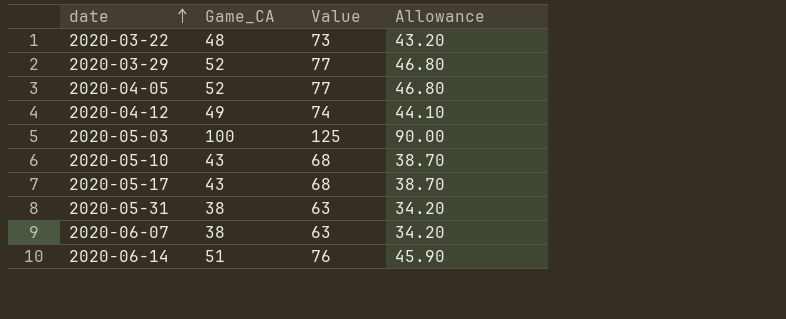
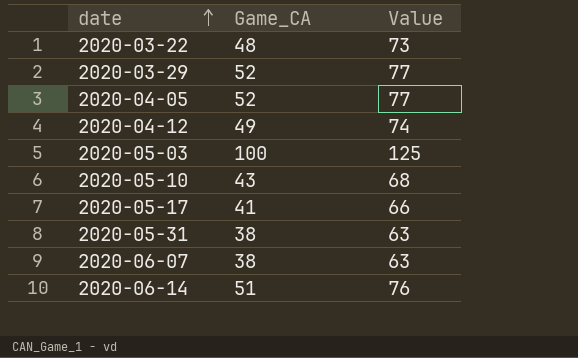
column Allowance | formula: [Game_CA] * 0.9 -> none
2020-05-17 | Game_CA: 43 -> 41
2020-05-17 | Value: 68 -> 66

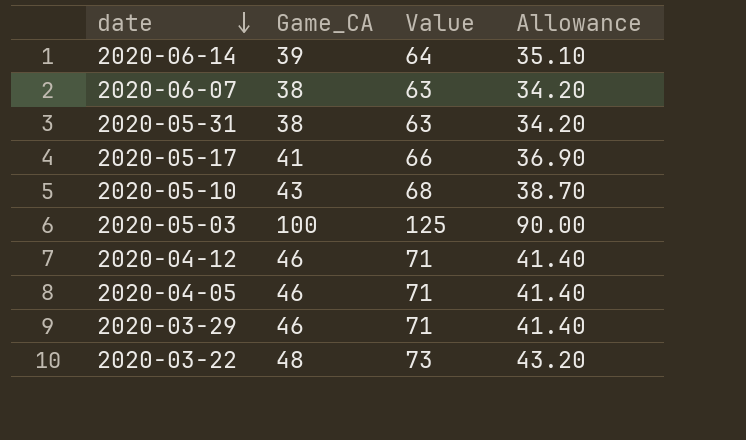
row order: date ascending -> date descending
column Allowance | formula: none -> [Game_CA] * 0.9
2020-06-14 | Game_CA: 51 -> 39
2020-06-14 | Value: 76 -> 64
2020-04-12 | Game_CA: 49 -> 46
2020-04-12 | Value: 74 -> 71
2020-04-05 | Game_CA: 52 -> 46
2020-04-05 | Value: 77 -> 71
2020-03-29 | Game_CA: 52 -> 46
2020-03-29 | Value: 77 -> 71

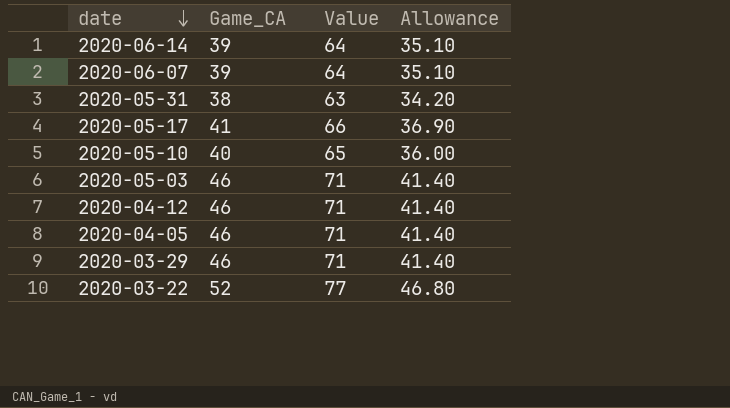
2020-06-07 | Game_CA: 38 -> 39
2020-06-07 | Value: 63 -> 64
2020-06-07 | Allowance: 34.20 -> 35.10
2020-05-10 | Game_CA: 43 -> 40
2020-05-10 | Value: 68 -> 65
2020-05-10 | Allowance: 38.70 -> 36.00
2020-05-03 | Game_CA: 100 -> 46
2020-05-03 | Value: 125 -> 71
2020-05-03 | Allowance: 90.00 -> 41.40
2020-03-22 | Game_CA: 48 -> 52
2020-03-22 | Value: 73 -> 77
2020-03-22 | Allowance: 43.20 -> 46.80

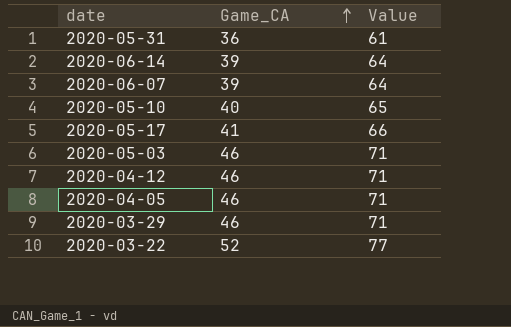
row order: date descending -> Game_CA ascending
column Allowance | formula: [Game_CA] * 0.9 -> none
2020-05-31 | Game_CA: 38 -> 36
2020-05-31 | Value: 63 -> 61

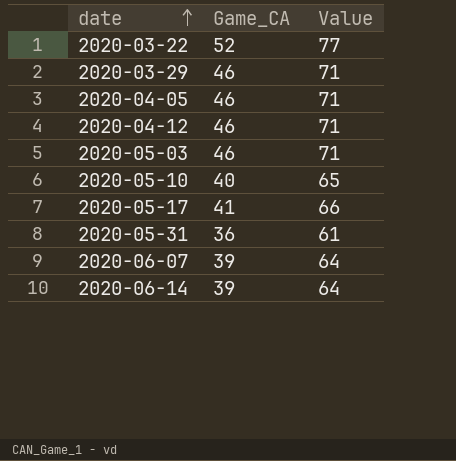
row order: Game_CA ascending -> date ascending

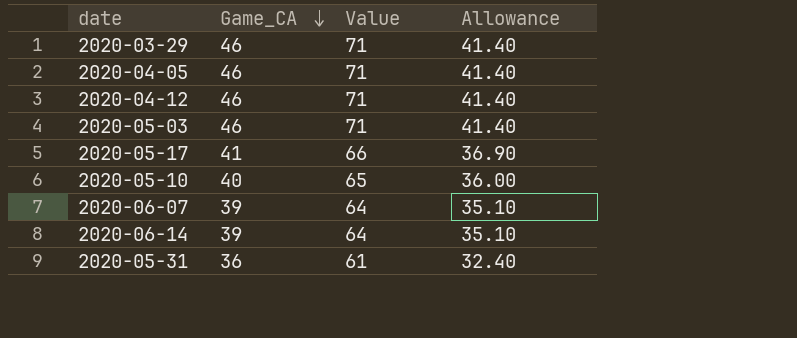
row order: date ascending -> Game_CA descending
column Allowance | formula: none -> [Game_CA] * 0.9
row 2020-03-22: 52 | 77 -> none

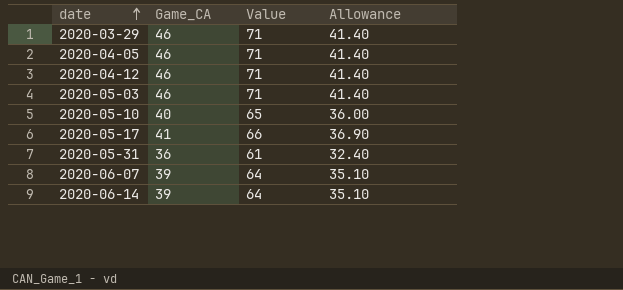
row order: Game_CA descending -> date ascending

